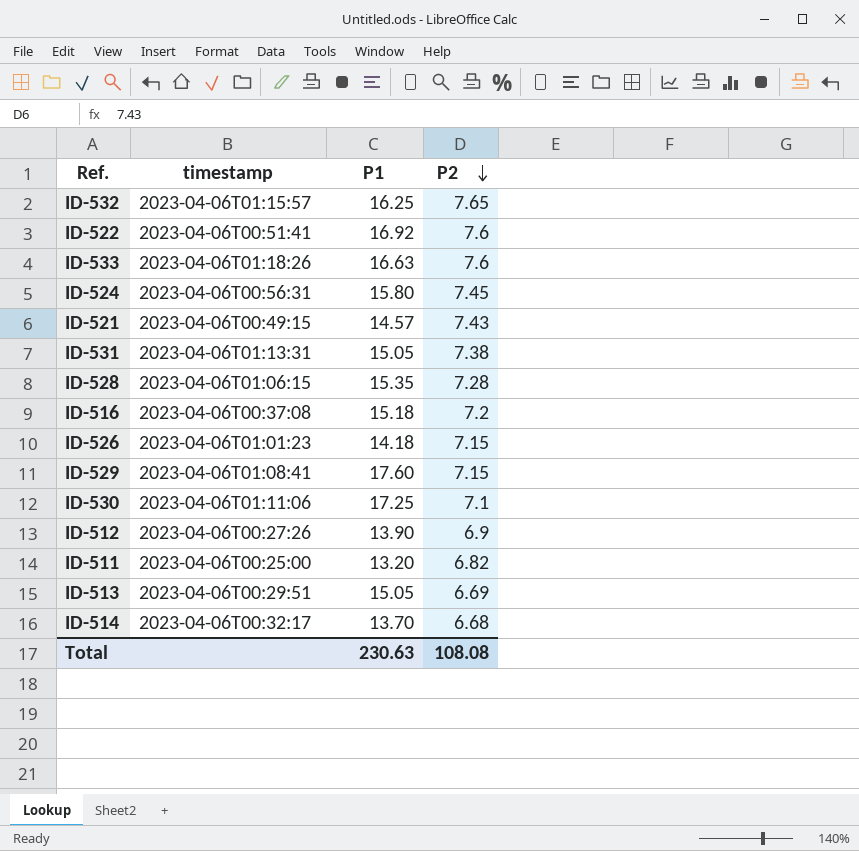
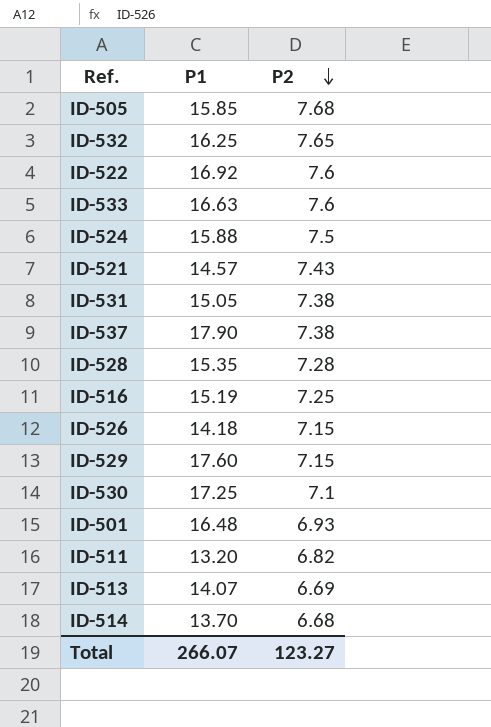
column timestamp | position: 2 -> none
row ID-512: 2023-04-06T00:27:26 | 13.90 | 6.9 -> none
row ID-505: none -> 15.85 | 7.68
ID-524 | P1: 15.80 -> 15.88
ID-524 | P2: 7.45 -> 7.5
row ID-537: none -> 17.90 | 7.38
ID-516 | P1: 15.18 -> 15.19
ID-516 | P2: 7.2 -> 7.25
row ID-501: none -> 16.48 | 6.93
ID-513 | P1: 15.05 -> 14.07
Total | P1: 230.63 -> 266.07
Total | P2: 108.08 -> 123.27

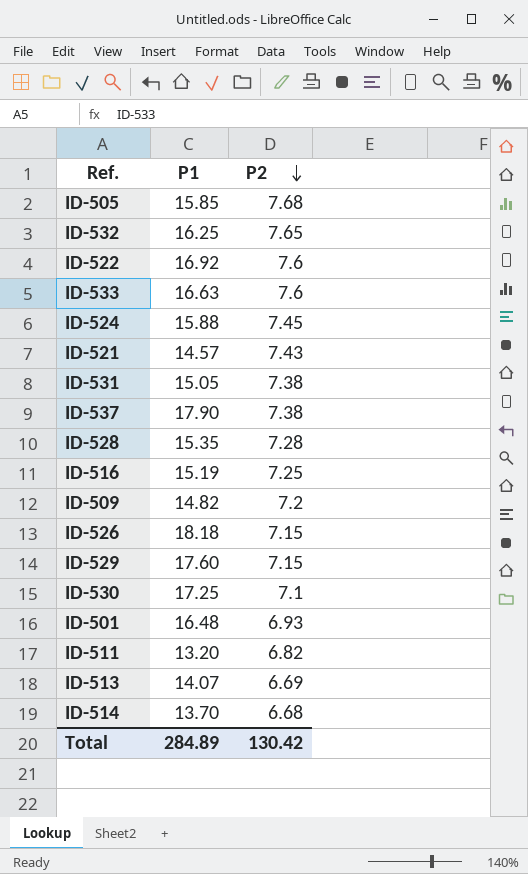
ID-524 | P2: 7.5 -> 7.45
row ID-509: none -> 14.82 | 7.2
ID-526 | P1: 14.18 -> 18.18
Total | P1: 266.07 -> 284.89
Total | P2: 123.27 -> 130.42

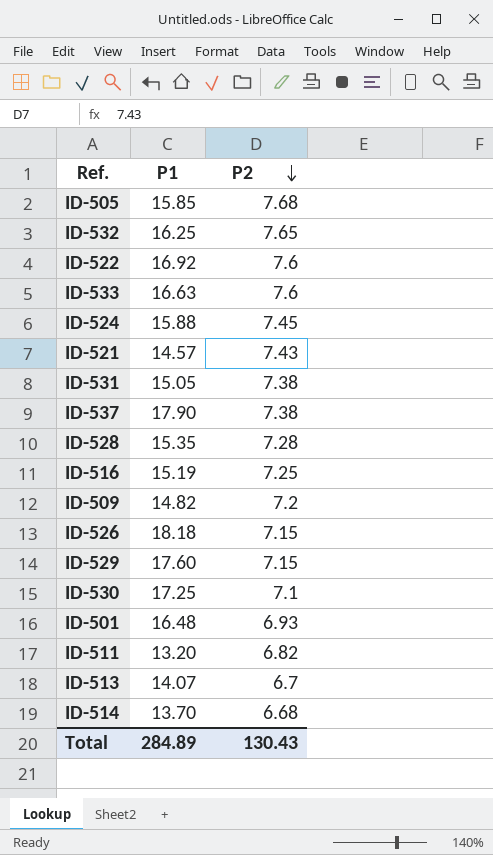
ID-513 | P2: 6.69 -> 6.7
Total | P2: 130.42 -> 130.43

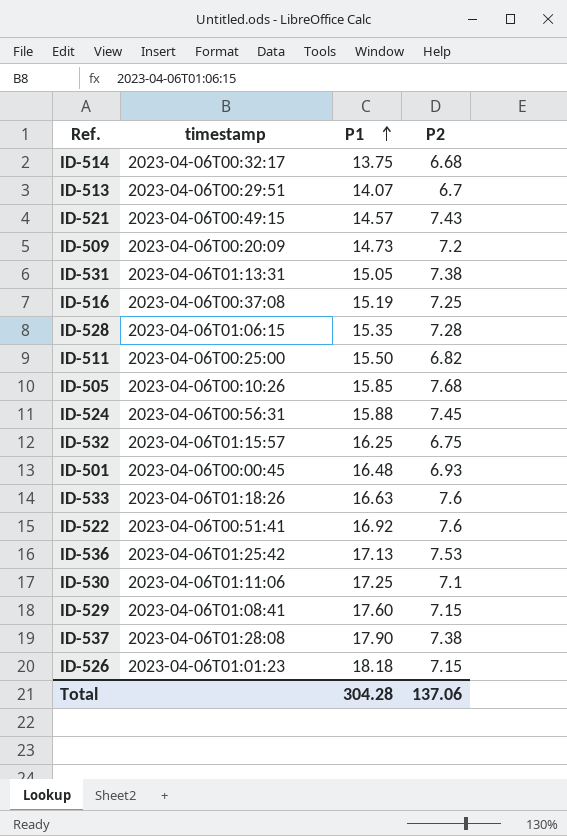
row order: P2 descending -> P1 ascending
column timestamp | position: none -> 2
ID-514 | P1: 13.70 -> 13.75
ID-509 | P1: 14.82 -> 14.73
ID-511 | P1: 13.20 -> 15.50
ID-532 | P2: 7.65 -> 6.75
row ID-536: none -> 2023-04-06T01:25:42 | 17.13 | 7.53
Total | P1: 284.89 -> 304.28
Total | P2: 130.43 -> 137.06

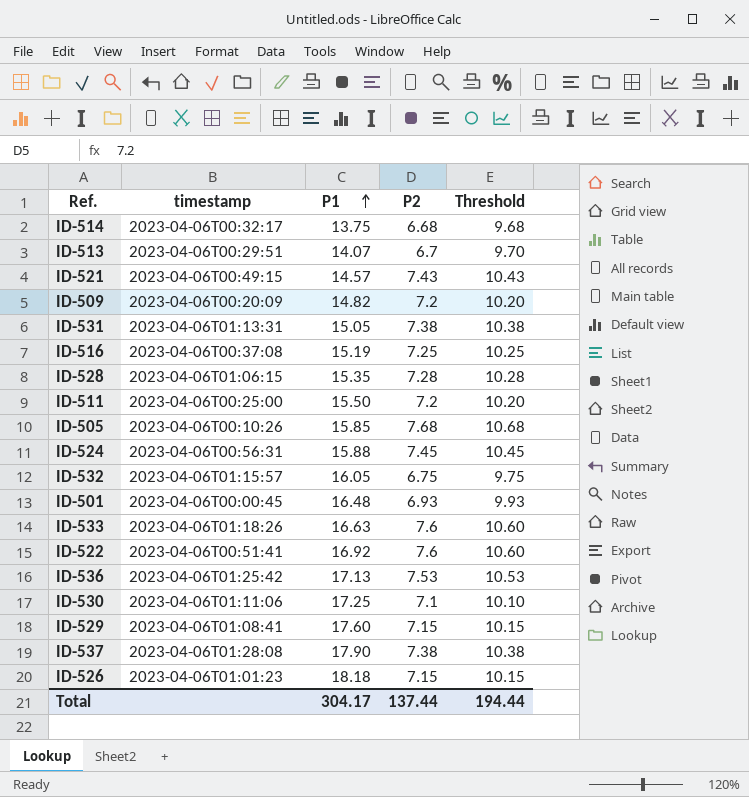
column Threshold | formula: none -> [P2] + 3
ID-509 | P1: 14.73 -> 14.82
ID-511 | P2: 6.82 -> 7.2
ID-532 | P1: 16.25 -> 16.05
Total | P1: 304.28 -> 304.17
Total | P2: 137.06 -> 137.44

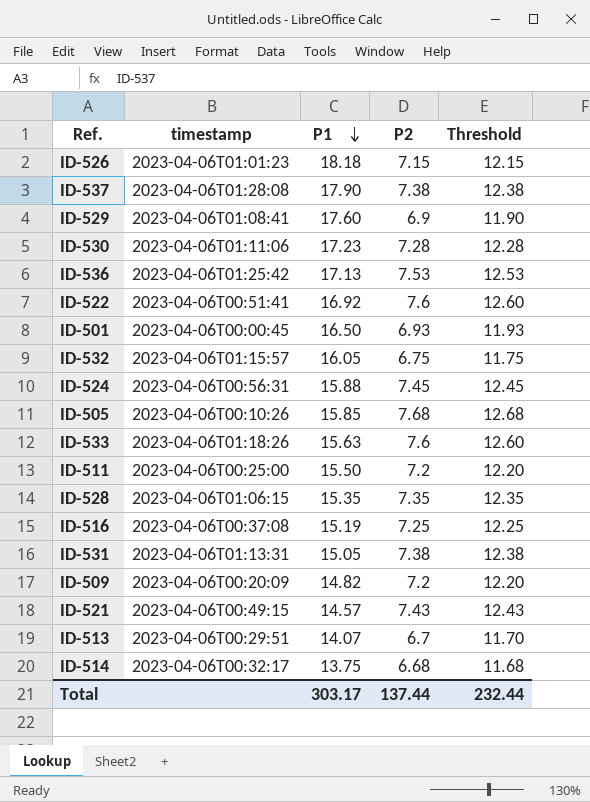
row order: P1 ascending -> P1 descending
column Threshold | formula: [P2] + 3 -> [P2] + 5
ID-529 | P2: 7.15 -> 6.9
ID-530 | P1: 17.25 -> 17.23
ID-530 | P2: 7.1 -> 7.28
ID-501 | P1: 16.48 -> 16.50
ID-533 | P1: 16.63 -> 15.63
ID-528 | P2: 7.28 -> 7.35
Total | P1: 304.17 -> 303.17
Total | Threshold: 194.44 -> 232.44

